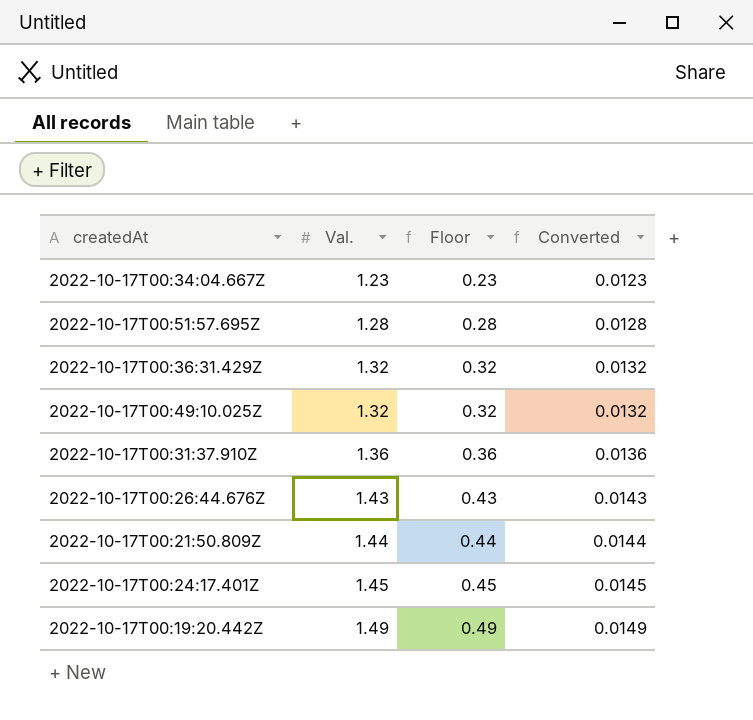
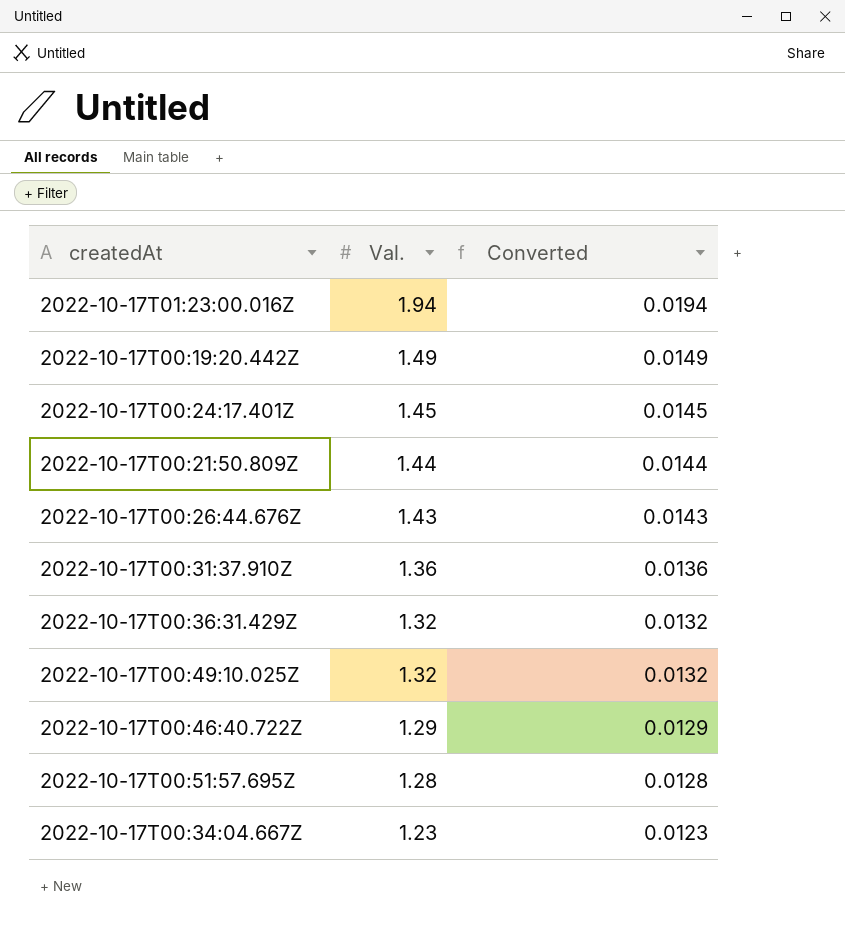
row order: Val. ascending -> Val. descending
column Floor | formula: [Val.] - 1 -> none
row 2022-10-17T01:23:00.016Z: none -> 1.94 | 0.0194
row 2022-10-17T00:46:40.722Z: none -> 1.29 | 0.0129

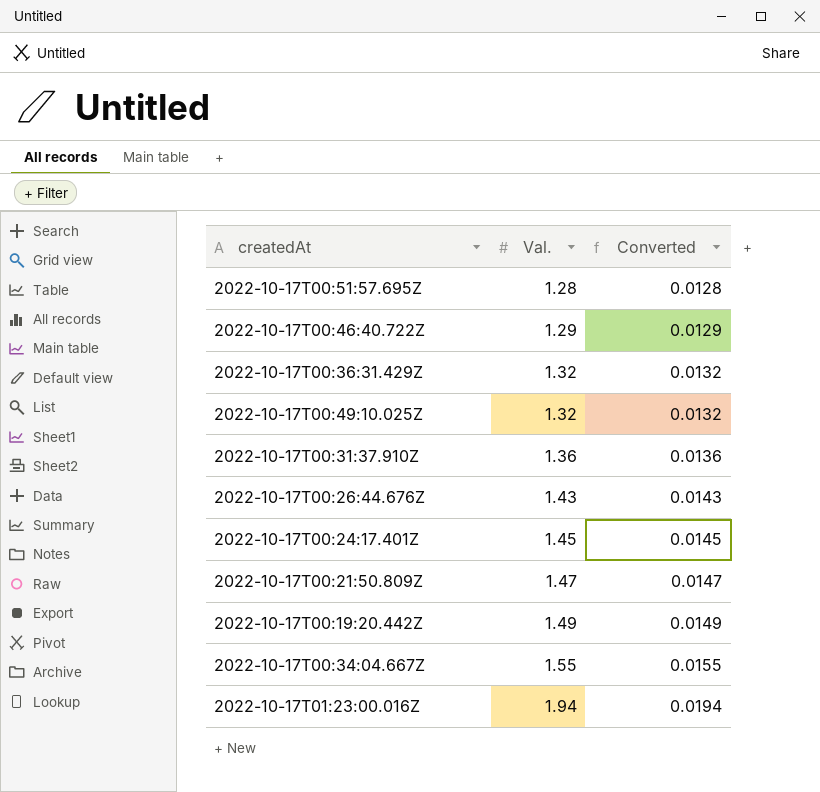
row order: Val. descending -> Val. ascending
2022-10-17T00:21:50.809Z | Val.: 1.44 -> 1.47
2022-10-17T00:21:50.809Z | Converted: 0.0144 -> 0.0147
2022-10-17T00:34:04.667Z | Val.: 1.23 -> 1.55
2022-10-17T00:34:04.667Z | Converted: 0.0123 -> 0.0155

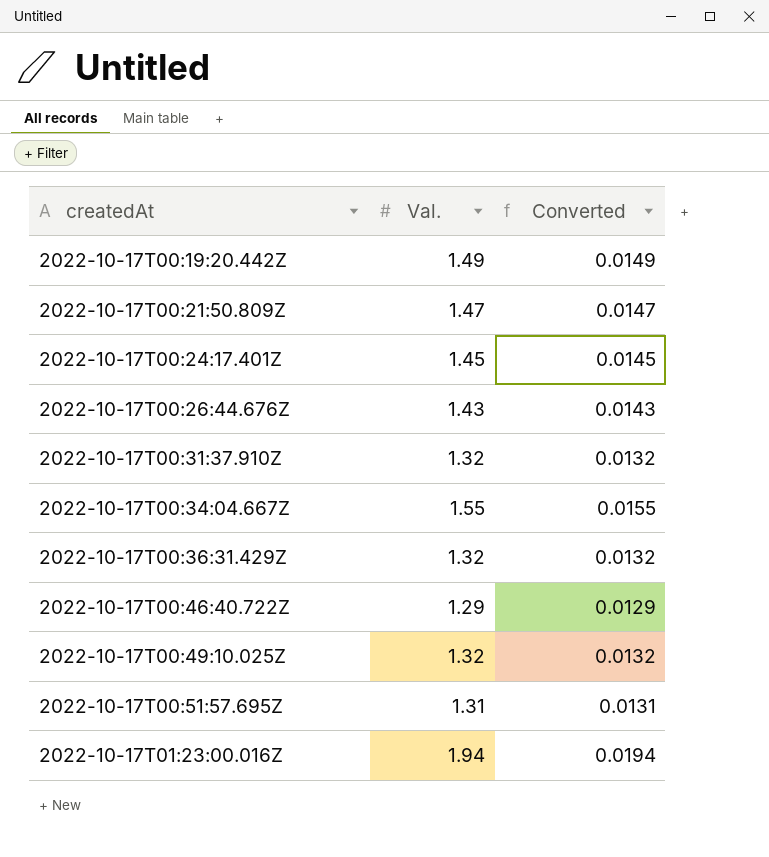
row order: Val. ascending -> createdAt ascending
2022-10-17T00:31:37.910Z | Val.: 1.36 -> 1.32
2022-10-17T00:31:37.910Z | Converted: 0.0136 -> 0.0132
2022-10-17T00:51:57.695Z | Val.: 1.28 -> 1.31
2022-10-17T00:51:57.695Z | Converted: 0.0128 -> 0.0131

